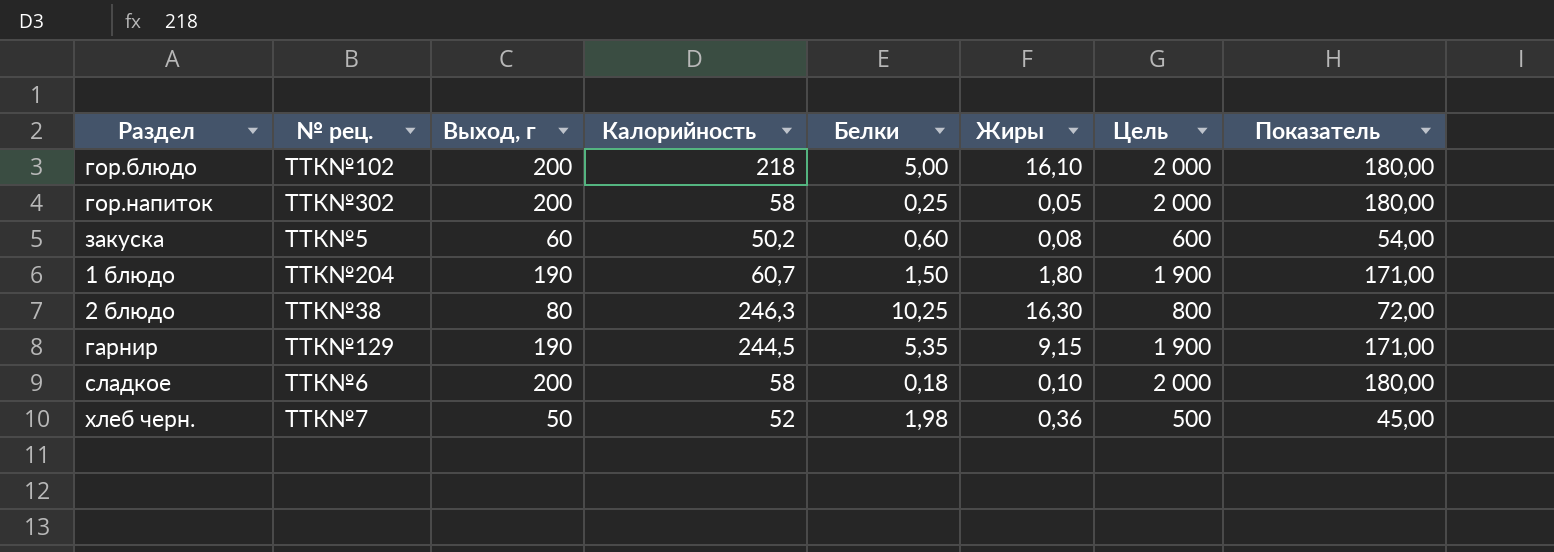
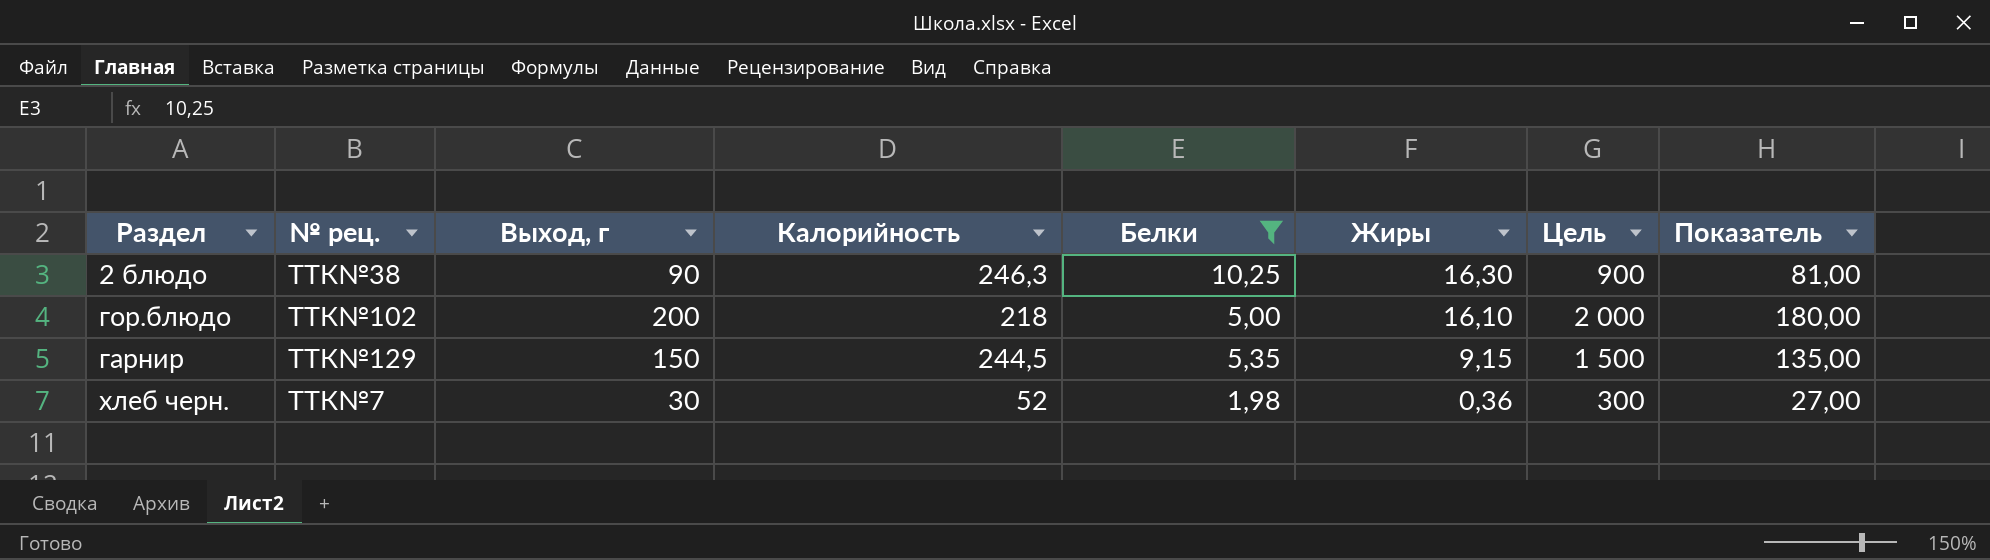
filter: none -> Белки >= 1,98
row order: none -> Жиры descending
2 блюдо | Выход, г: 80 -> 90
2 блюдо | Цель: 800 -> 900
2 блюдо | Показатель: 72,00 -> 81,00
гарнир | Выход, г: 190 -> 150
гарнир | Цель: 1 900 -> 1 500
гарнир | Показатель: 171,00 -> 135,00
хлеб черн. | Выход, г: 50 -> 30
хлеб черн. | Цель: 500 -> 300
хлеб черн. | Показатель: 45,00 -> 27,00

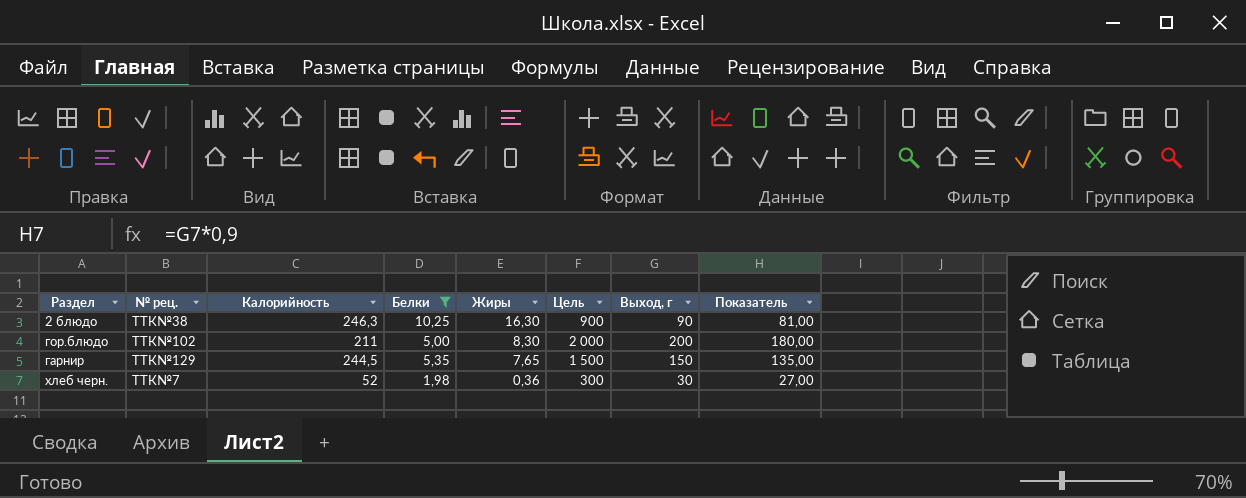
column Выход, г | position: 3 -> 7
гор.блюдо | Калорийность: 218 -> 211
гор.блюдо | Жиры: 16,10 -> 8,30
гарнир | Жиры: 9,15 -> 7,65

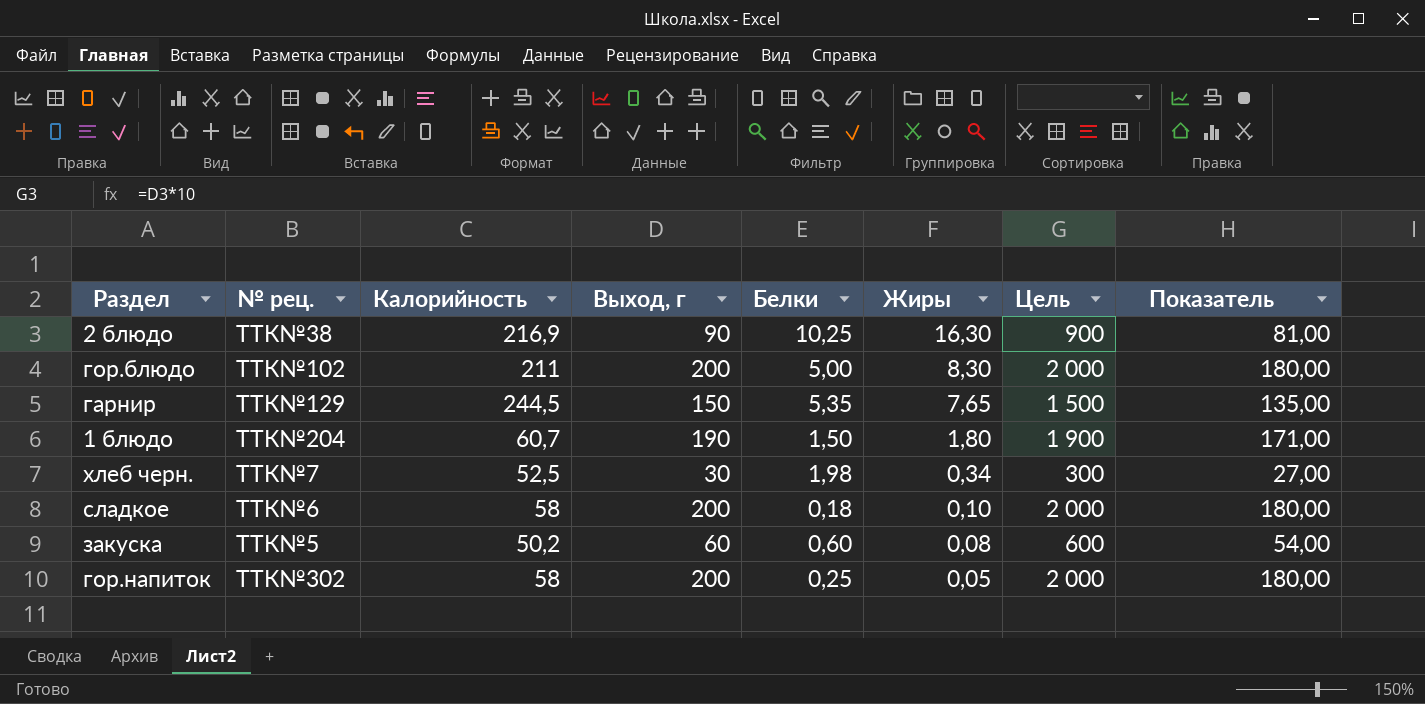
filter: Белки >= 1,98 -> none
column Выход, г | position: 7 -> 4
2 блюдо | Калорийность: 246,3 -> 216,9
хлеб черн. | Калорийность: 52 -> 52,5
хлеб черн. | Жиры: 0,36 -> 0,34

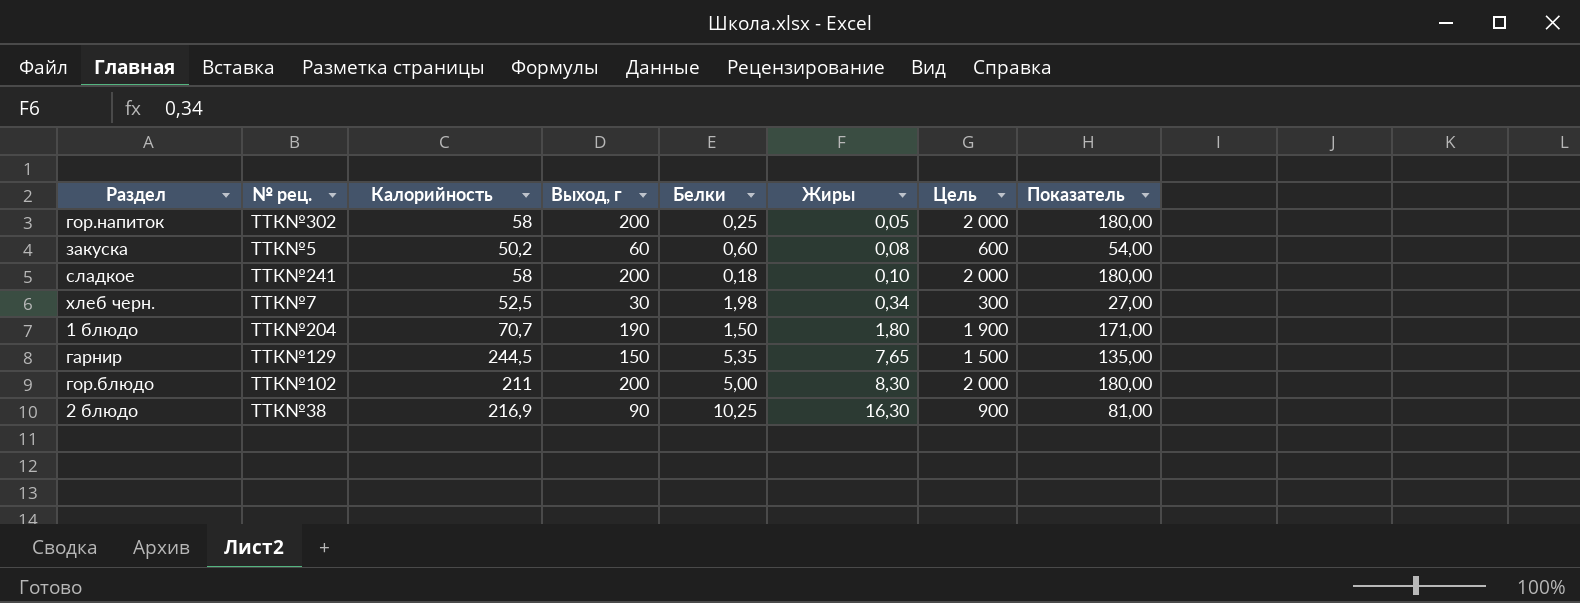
row order: Жиры descending -> Жиры ascending
сладкое | № рец.: ТТК№6 -> ТТК№241
1 блюдо | Калорийность: 60,7 -> 70,7

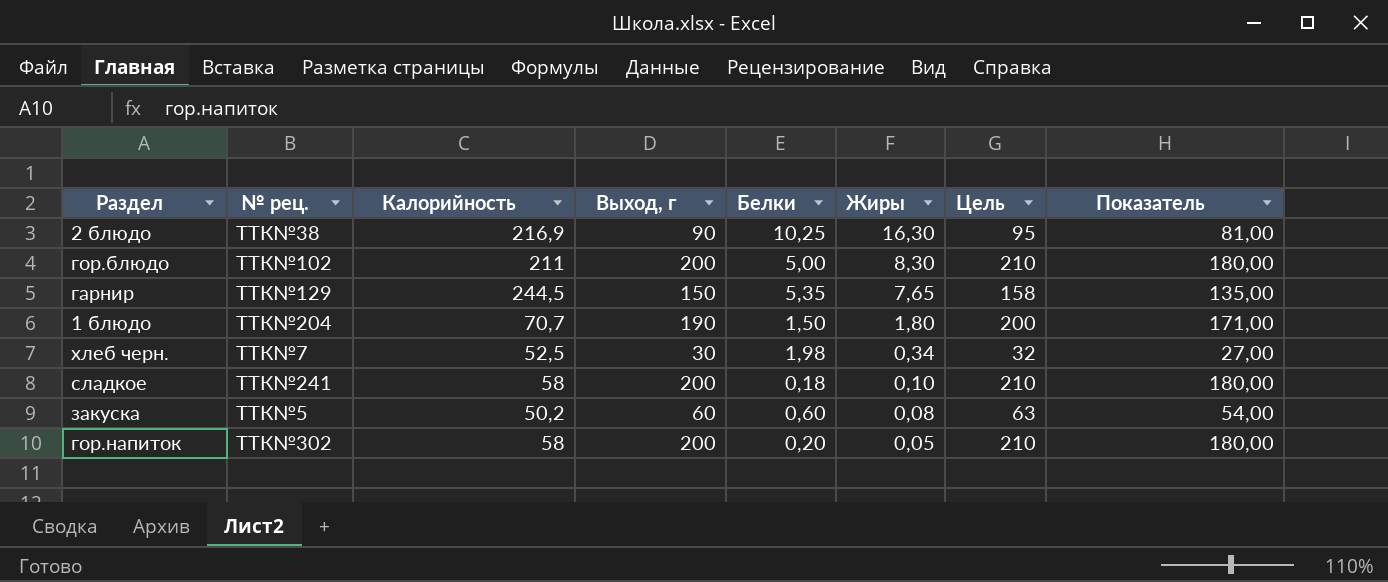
row order: Жиры ascending -> Жиры descending
column Цель | formula: [Выход, г] * 10 -> [Выход, г] * 1,05
гор.напиток | Белки: 0,25 -> 0,20

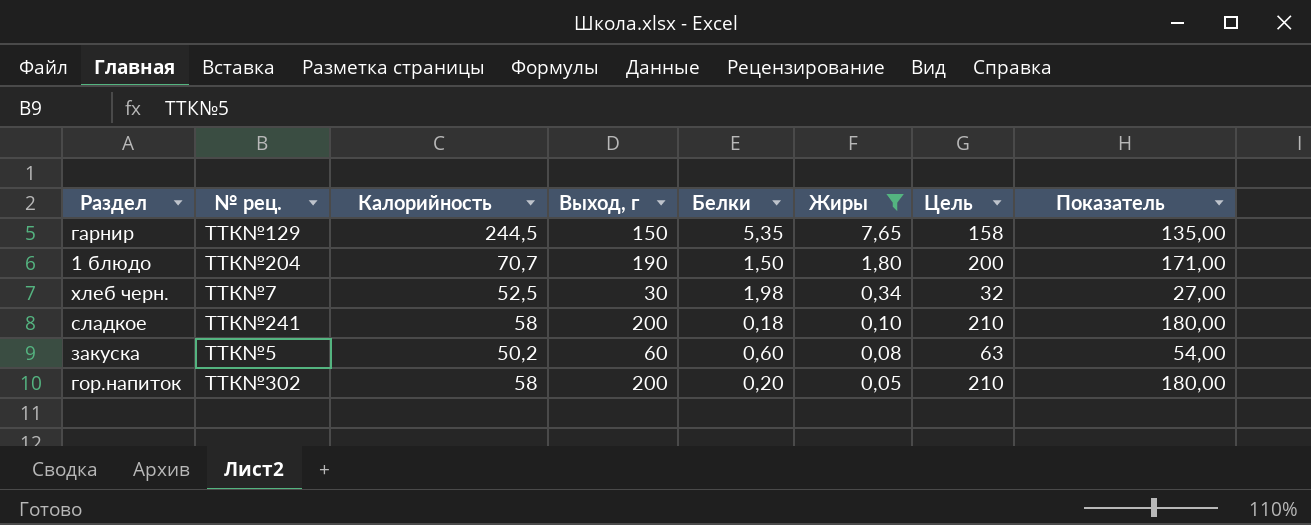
filter: none -> Жиры <= 7,65

